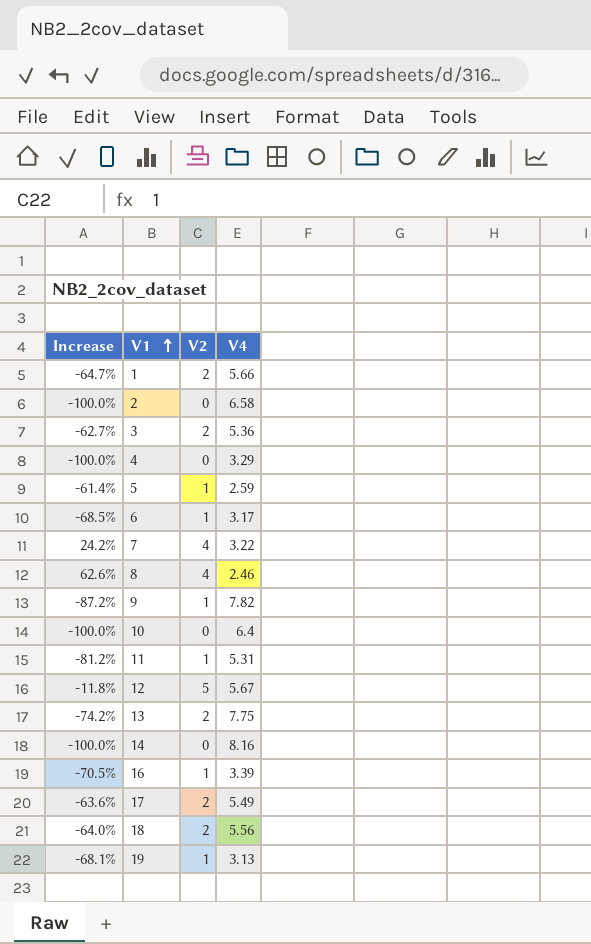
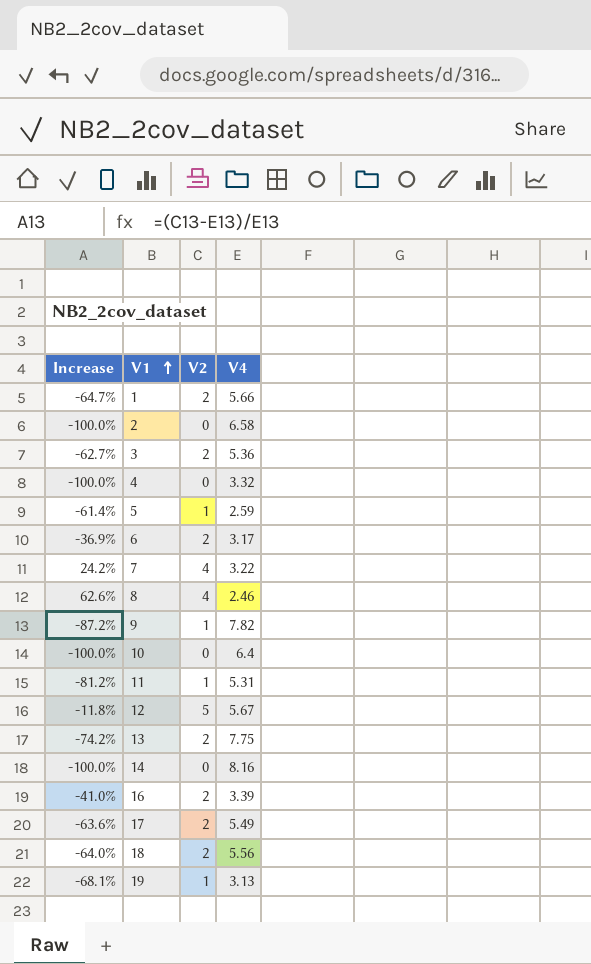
4 | V4: 3.29 -> 3.32
6 | Increase: -68.5% -> -36.9%
6 | V2: 1 -> 2
16 | Increase: -70.5% -> -41.0%
16 | V2: 1 -> 2

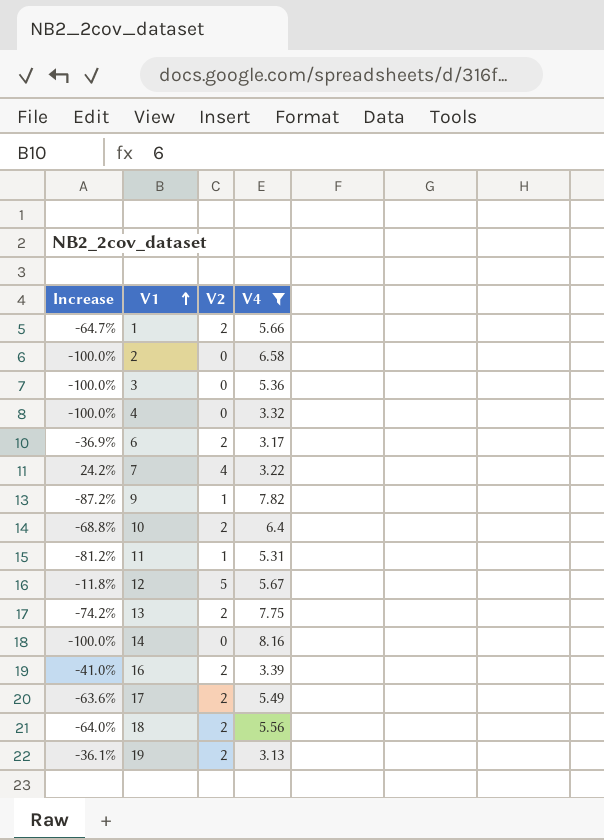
filter: none -> V4 >= 3.13
3 | Increase: -62.7% -> -100.0%
3 | V2: 2 -> 0
10 | Increase: -100.0% -> -68.8%
10 | V2: 0 -> 2
19 | Increase: -68.1% -> -36.1%
19 | V2: 1 -> 2

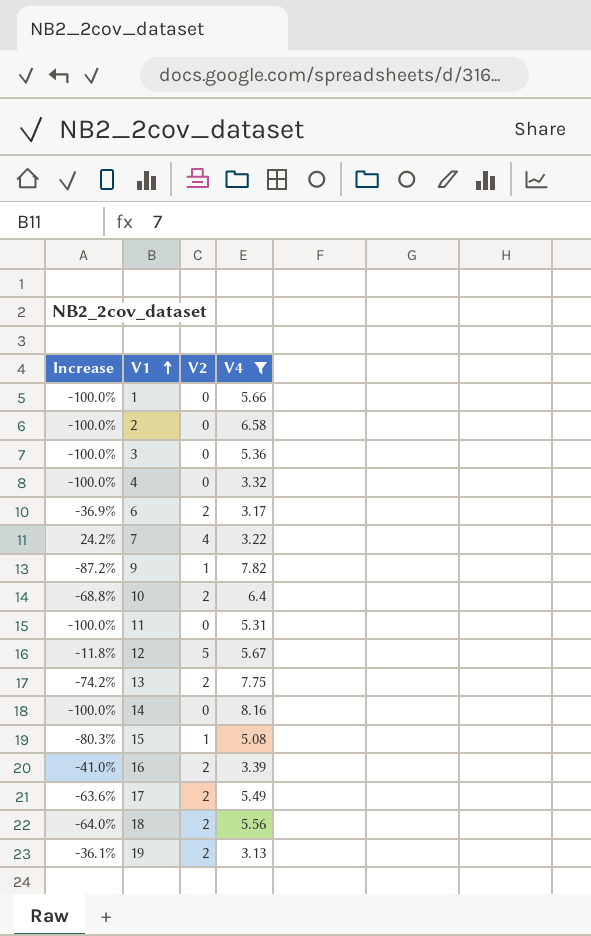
1 | Increase: -64.7% -> -100.0%
1 | V2: 2 -> 0
11 | Increase: -81.2% -> -100.0%
11 | V2: 1 -> 0
row 15: none -> -80.3% | 1 | 5.08

